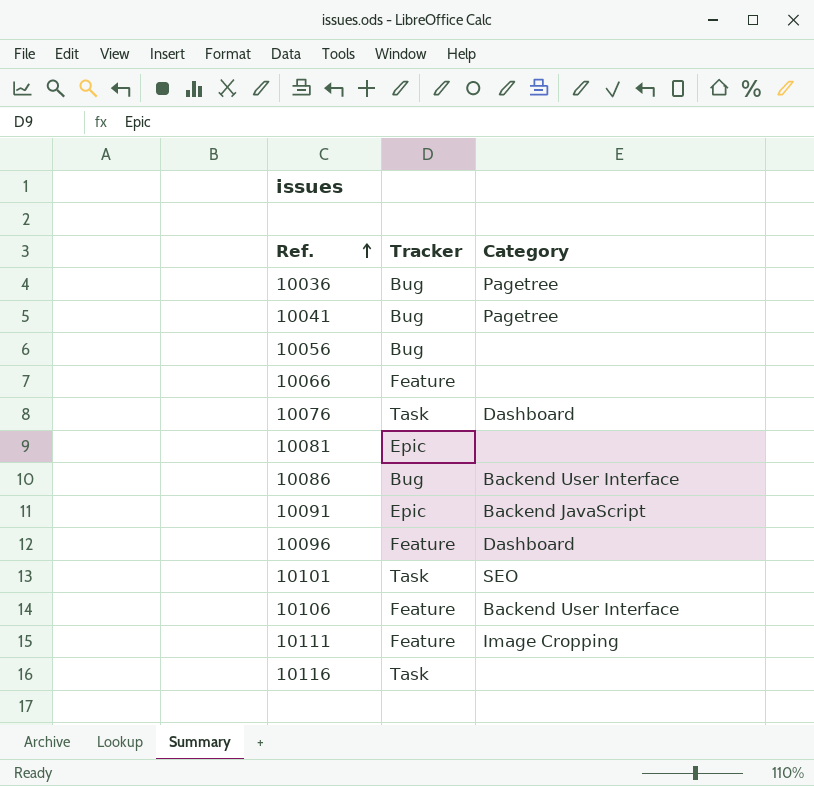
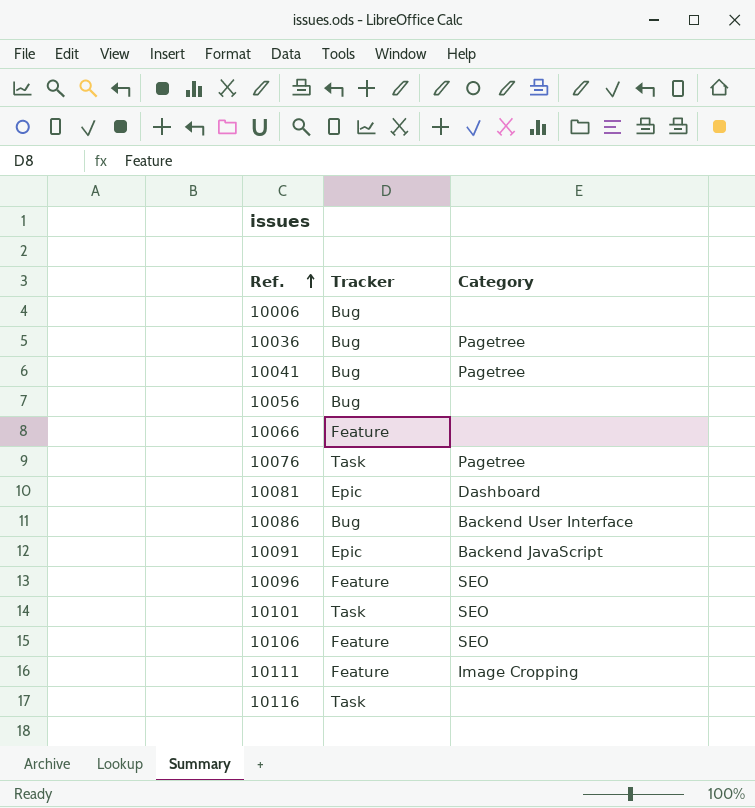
row 10006: none -> Bug | none
10076 | Category: Dashboard -> Pagetree
10081 | Category: none -> Dashboard
10096 | Category: Dashboard -> SEO
10106 | Category: Backend User Interface -> SEO

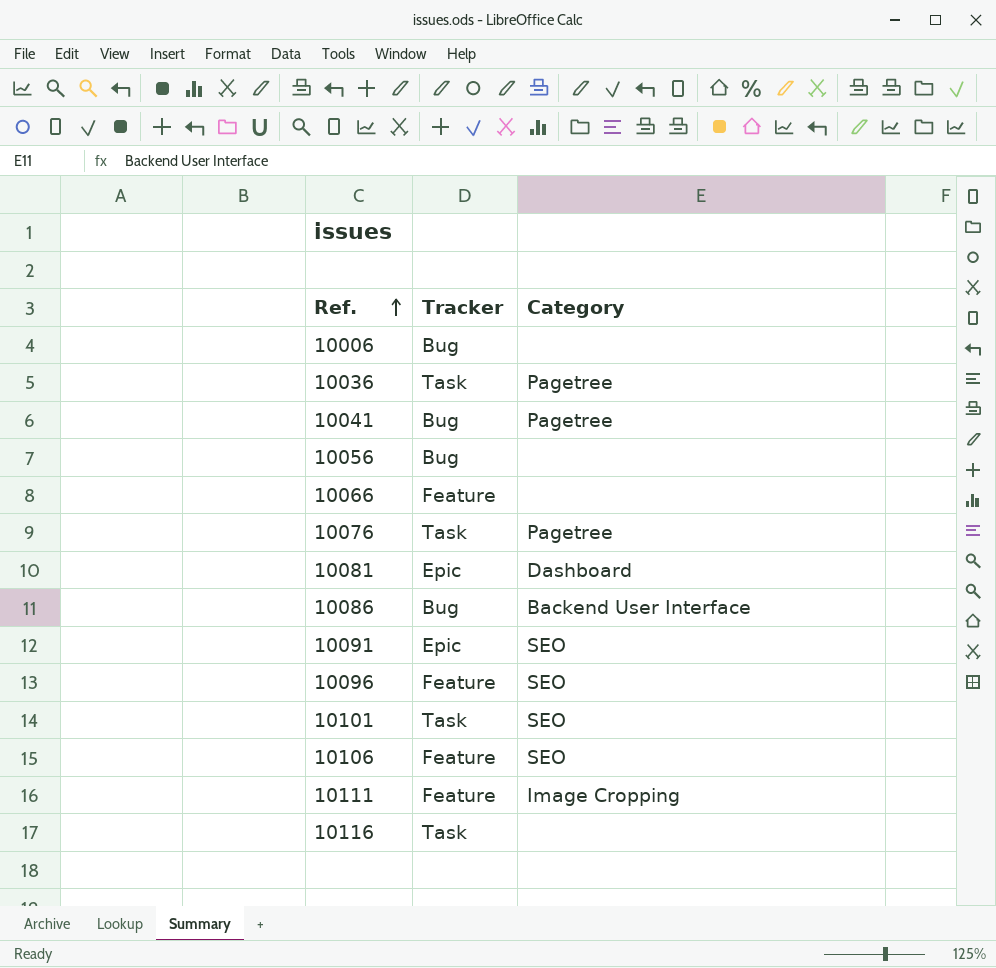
10036 | Tracker: Bug -> Task
10091 | Category: Backend JavaScript -> SEO

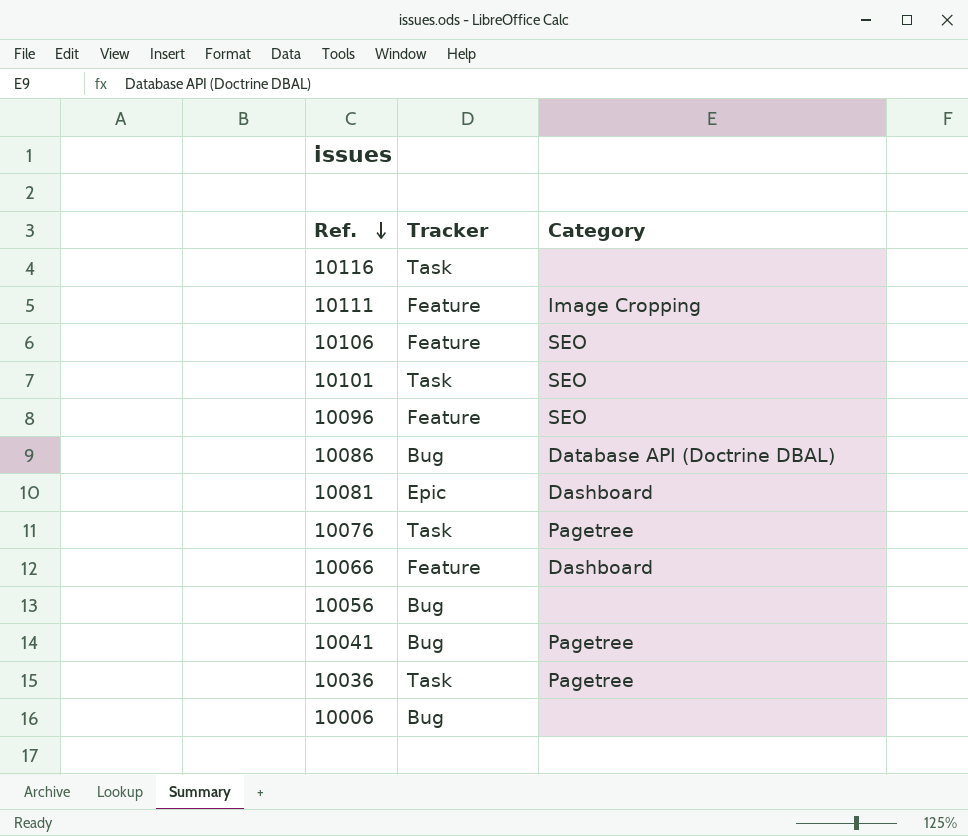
row order: Ref. ascending -> Ref. descending
row 10091: Epic | SEO -> none
10086 | Category: Backend User Interface -> Database API (Doctrine DBAL)
10066 | Category: none -> Dashboard

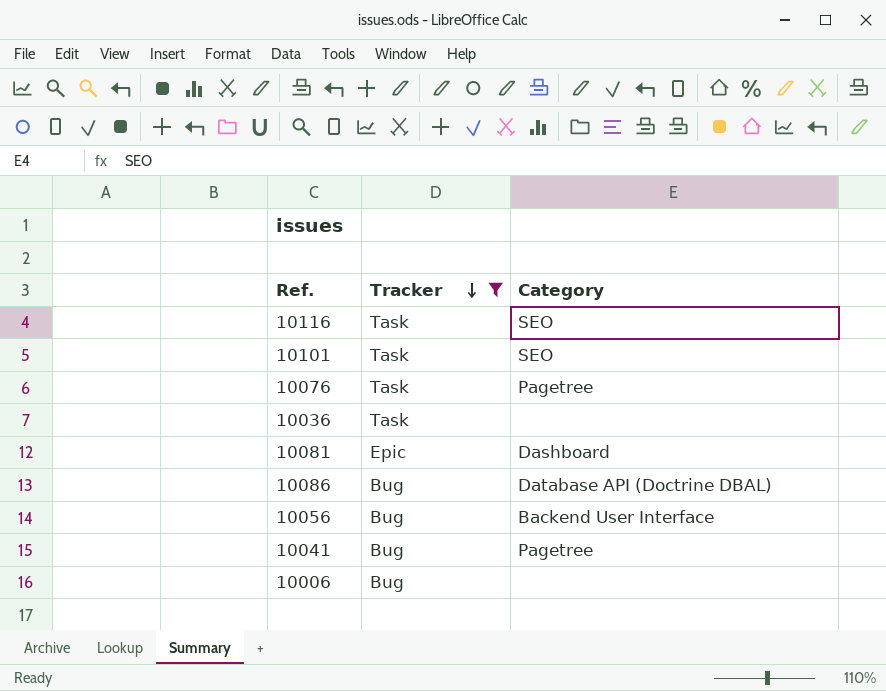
filter: none -> Tracker != Feature
row order: Ref. descending -> Tracker descending
10116 | Category: none -> SEO
10036 | Category: Pagetree -> none
10056 | Category: none -> Backend User Interface

